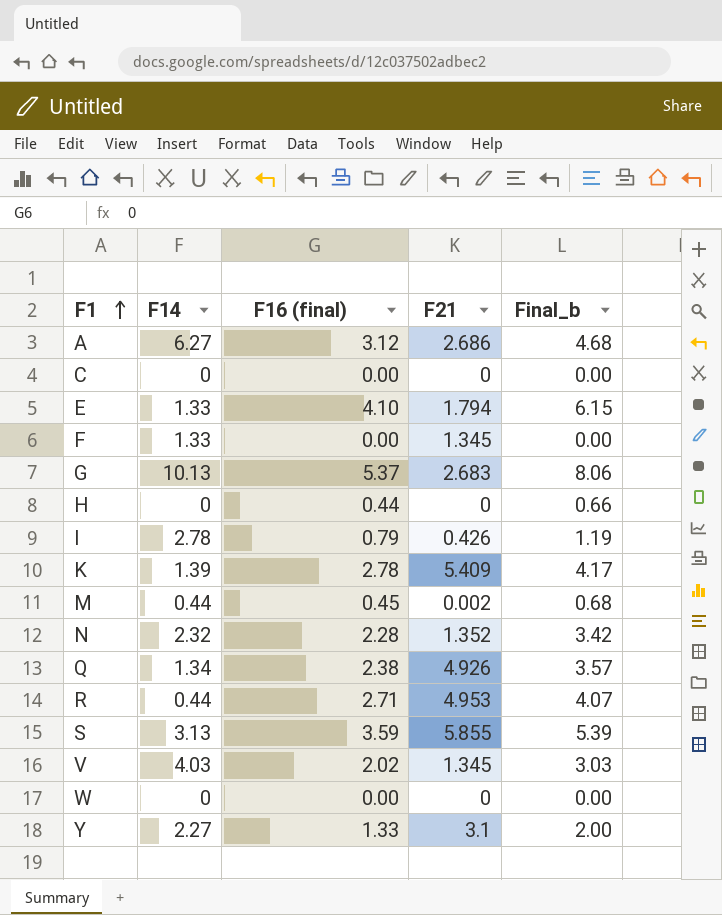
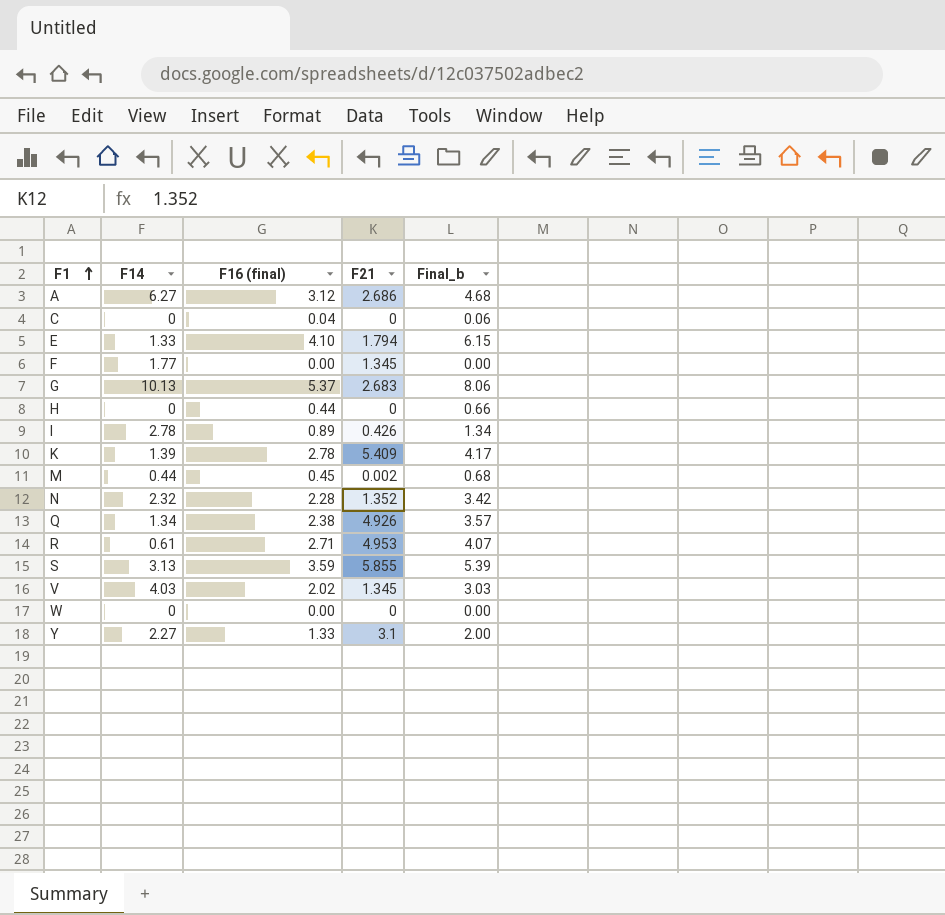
C | F16 (final): 0.00 -> 0.04
C | Final_b: 0.00 -> 0.06
F | F14: 1.33 -> 1.77
I | F16 (final): 0.79 -> 0.89
I | Final_b: 1.19 -> 1.34
R | F14: 0.44 -> 0.61

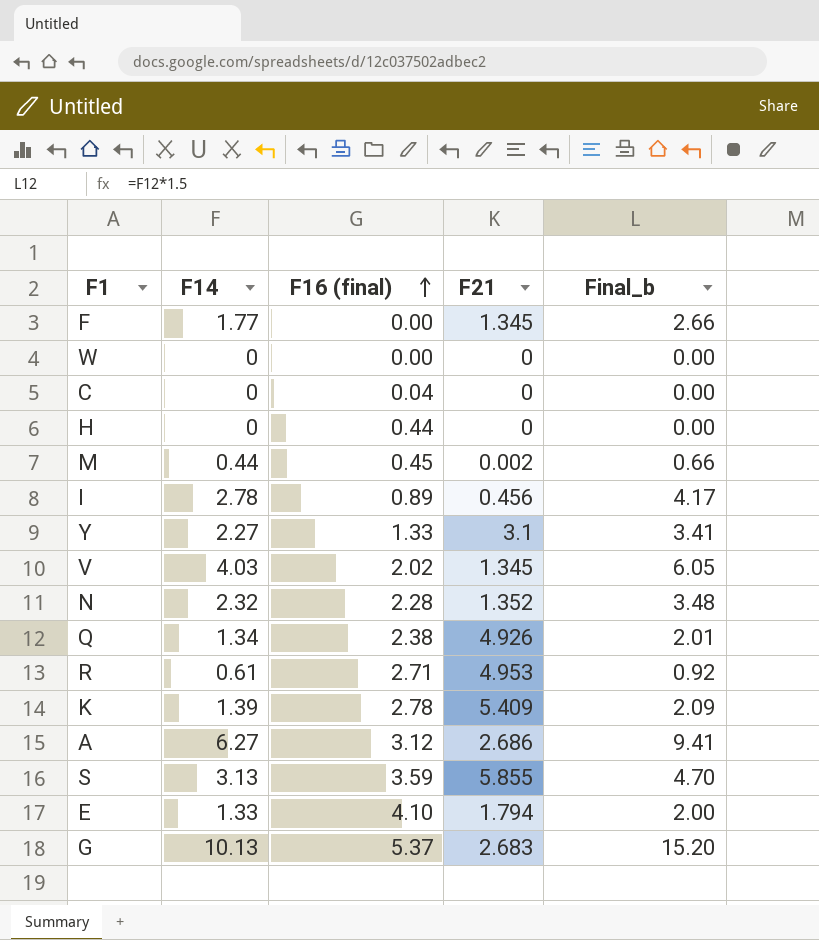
row order: F1 ascending -> F16 (final) ascending
column Final_b | formula: [F16 (final)] * 1.5 -> [F14] * 1.5
I | F21: 0.426 -> 0.456

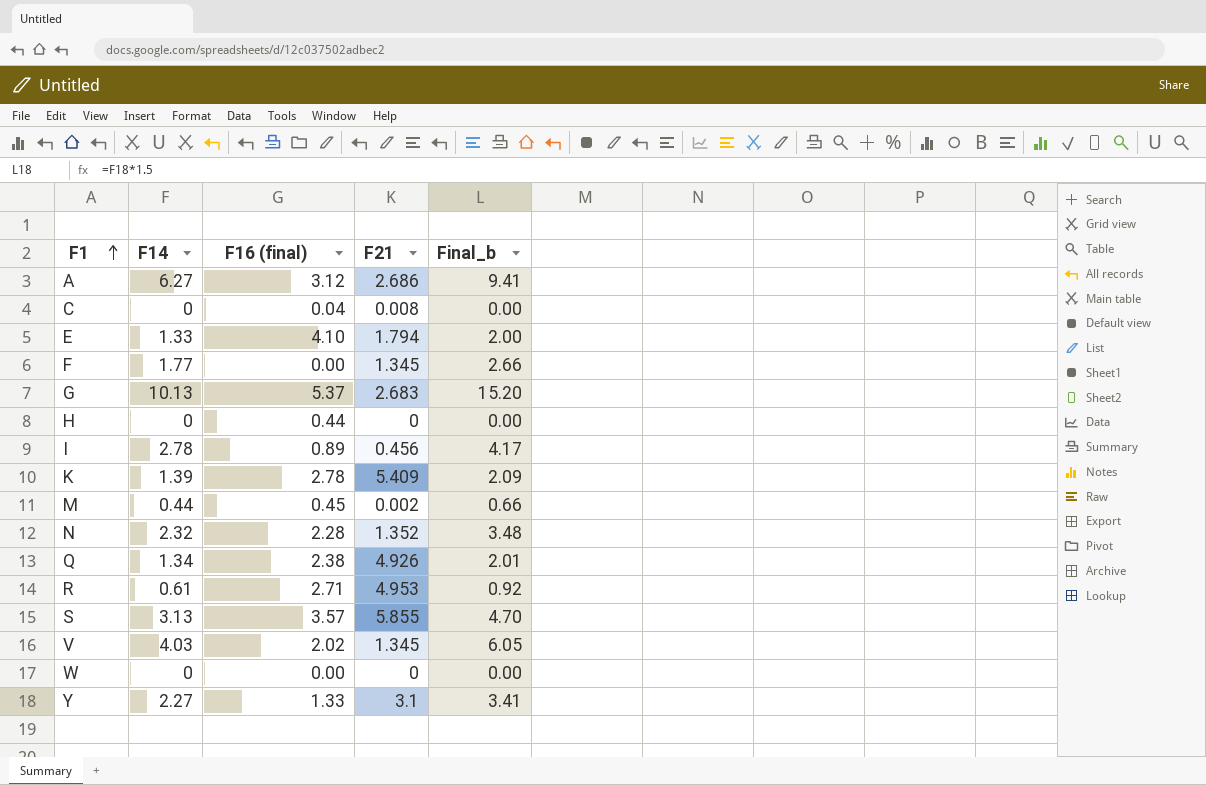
row order: F16 (final) ascending -> F1 ascending
C | F21: 0 -> 0.008
S | F16 (final): 3.59 -> 3.57

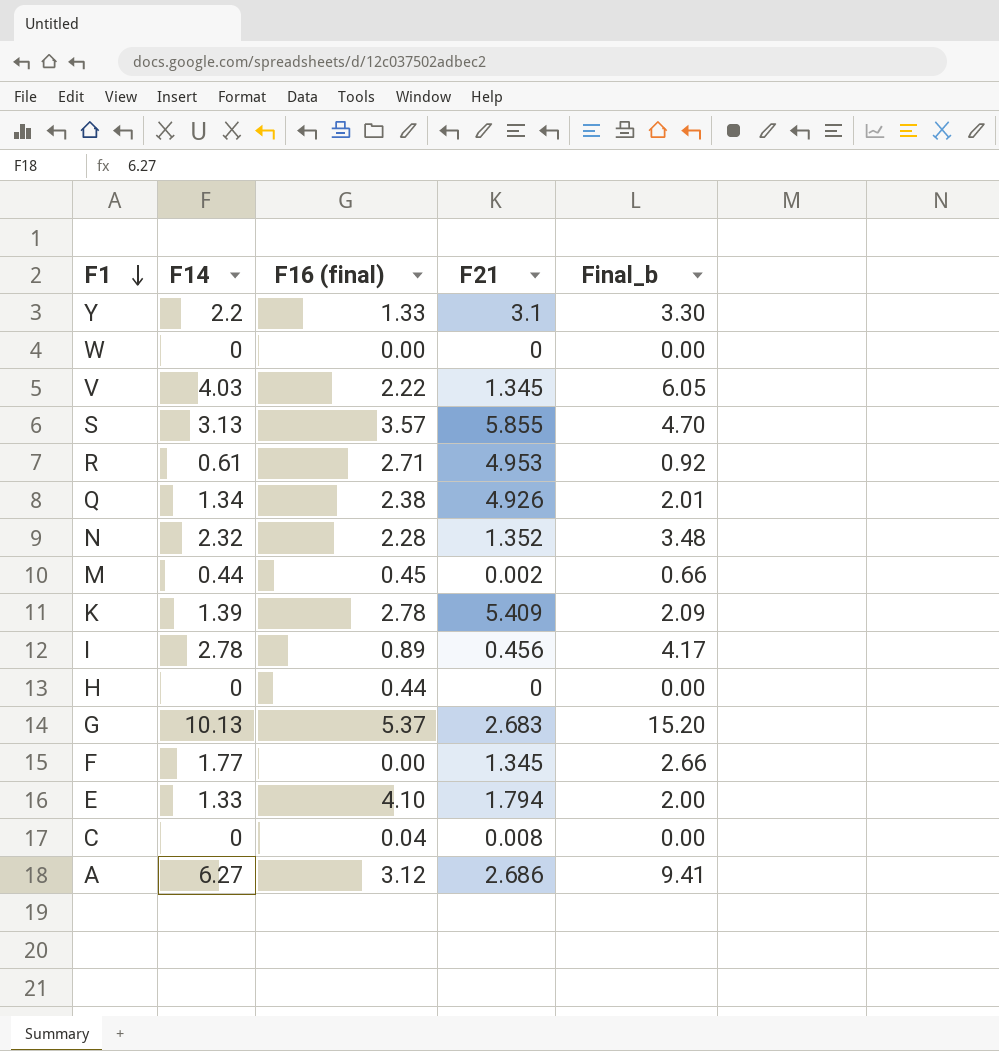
row order: F1 ascending -> F1 descending
Y | F14: 2.27 -> 2.2
Y | Final_b: 3.41 -> 3.30
V | F16 (final): 2.02 -> 2.22

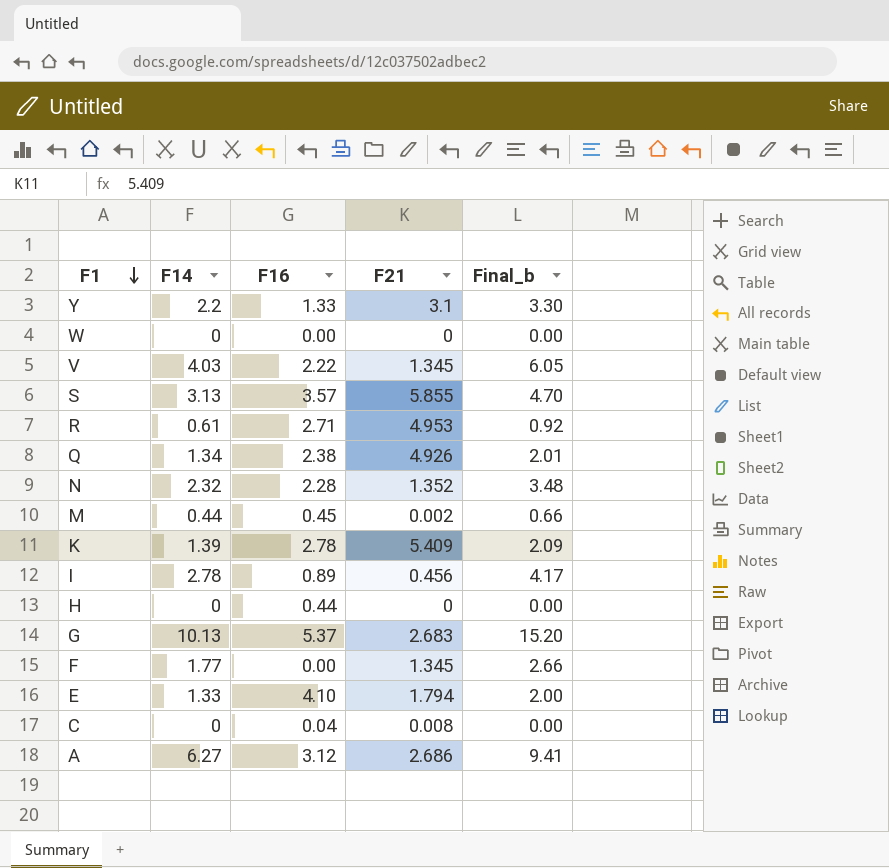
column name: F16 (final) -> F16

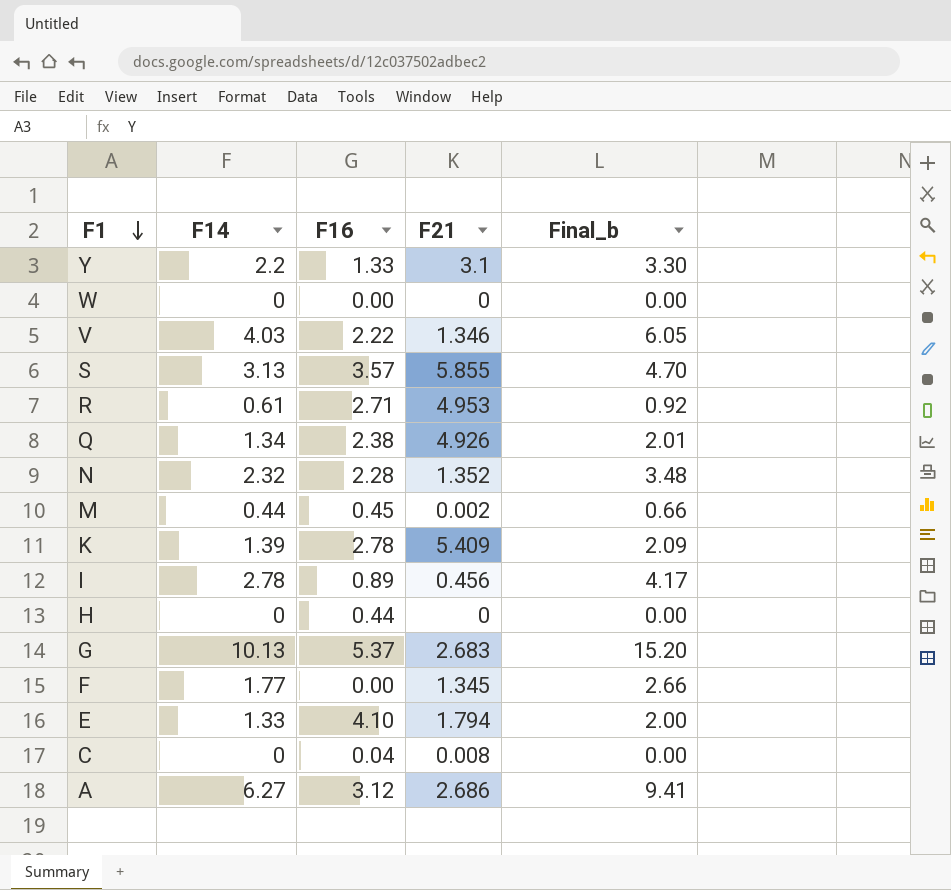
V | F21: 1.345 -> 1.346

